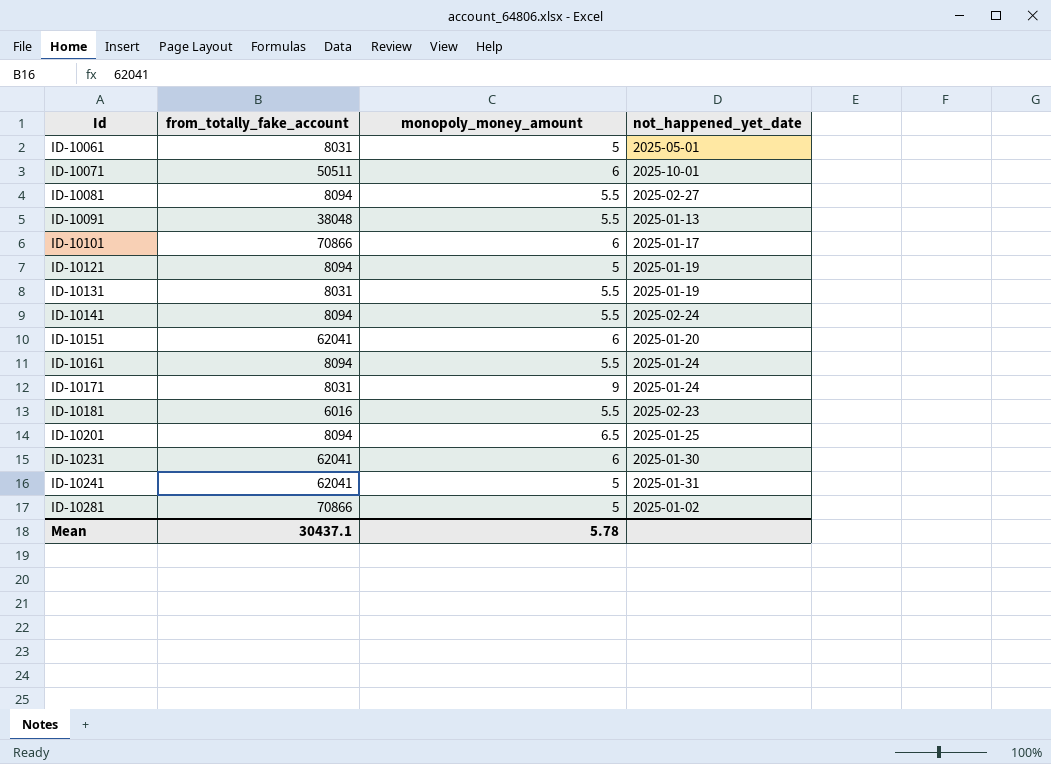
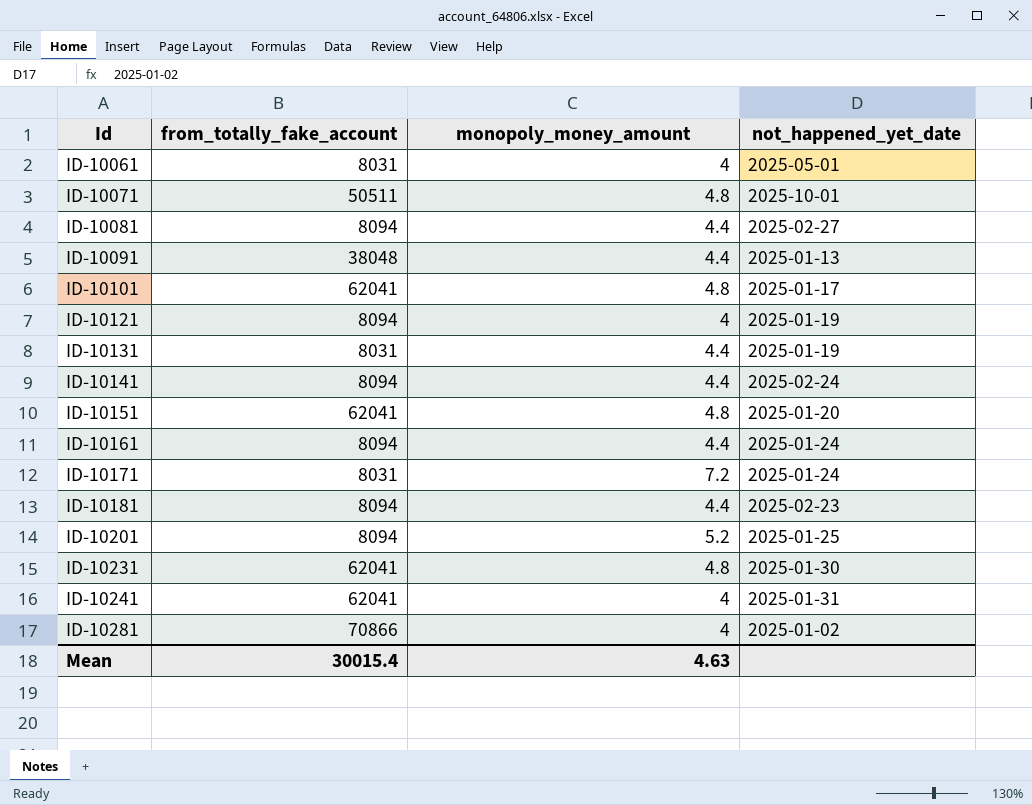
ID-10061 | monopoly_money_amount: 5 -> 4
ID-10071 | monopoly_money_amount: 6 -> 4.8
ID-10081 | monopoly_money_amount: 5.5 -> 4.4
ID-10091 | monopoly_money_amount: 5.5 -> 4.4
ID-10101 | from_totally_fake_account: 70866 -> 62041
ID-10101 | monopoly_money_amount: 6 -> 4.8
ID-10121 | monopoly_money_amount: 5 -> 4
ID-10131 | monopoly_money_amount: 5.5 -> 4.4
ID-10141 | monopoly_money_amount: 5.5 -> 4.4
ID-10151 | monopoly_money_amount: 6 -> 4.8
ID-10161 | monopoly_money_amount: 5.5 -> 4.4
ID-10171 | monopoly_money_amount: 9 -> 7.2
ID-10181 | from_totally_fake_account: 6016 -> 8094
ID-10181 | monopoly_money_amount: 5.5 -> 4.4
ID-10201 | monopoly_money_amount: 6.5 -> 5.2
ID-10231 | monopoly_money_amount: 6 -> 4.8
ID-10241 | monopoly_money_amount: 5 -> 4
ID-10281 | monopoly_money_amount: 5 -> 4
Mean | from_totally_fake_account: 30437.1 -> 30015.4
Mean | monopoly_money_amount: 5.78 -> 4.63

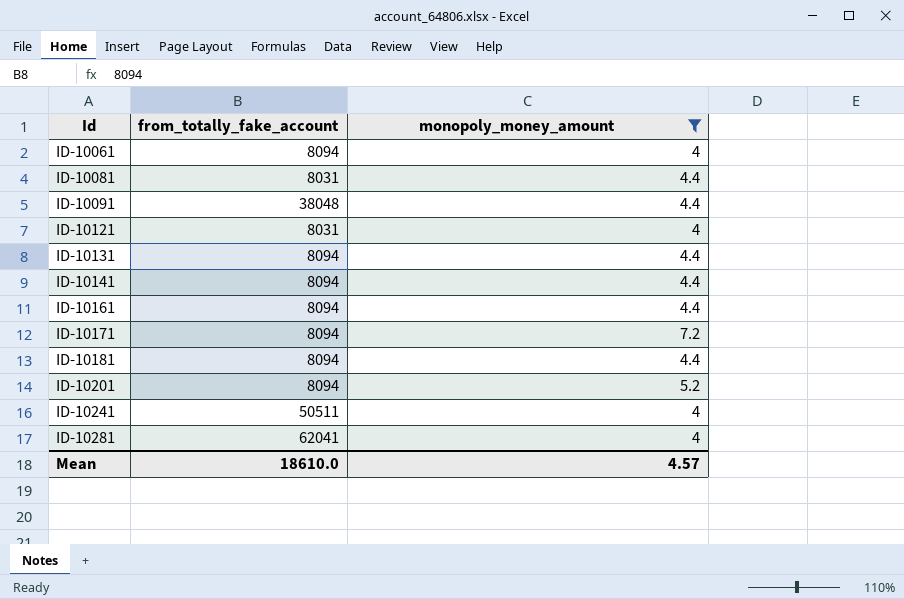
filter: none -> monopoly_money_amount != 4.8
column not_happened_yet_date | position: 4 -> none
ID-10061 | from_totally_fake_account: 8031 -> 8094
ID-10081 | from_totally_fake_account: 8094 -> 8031
ID-10121 | from_totally_fake_account: 8094 -> 8031
ID-10131 | from_totally_fake_account: 8031 -> 8094
ID-10171 | from_totally_fake_account: 8031 -> 8094
ID-10241 | from_totally_fake_account: 62041 -> 50511
ID-10281 | from_totally_fake_account: 70866 -> 62041
Mean | from_totally_fake_account: 30015.4 -> 18610.0
Mean | monopoly_money_amount: 4.63 -> 4.57

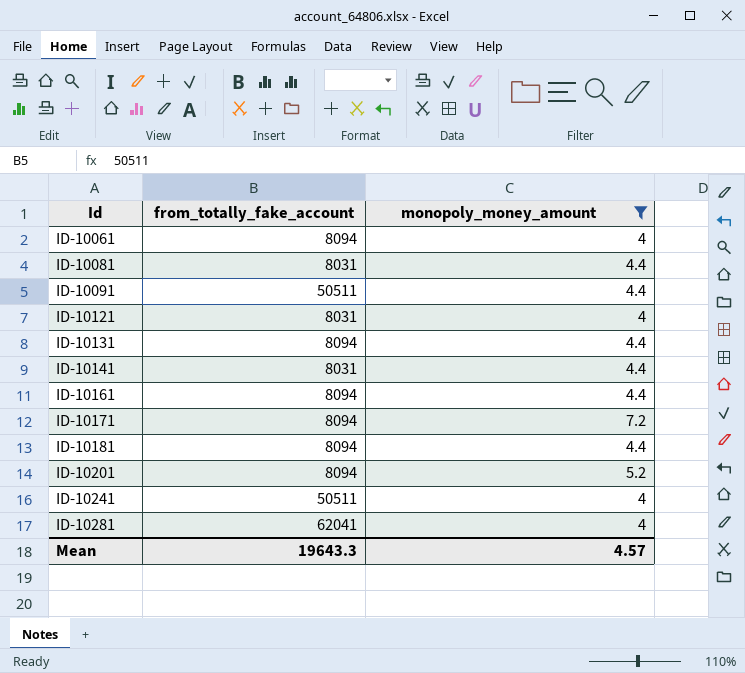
ID-10091 | from_totally_fake_account: 38048 -> 50511
ID-10141 | from_totally_fake_account: 8094 -> 8031
Mean | from_totally_fake_account: 18610.0 -> 19643.3

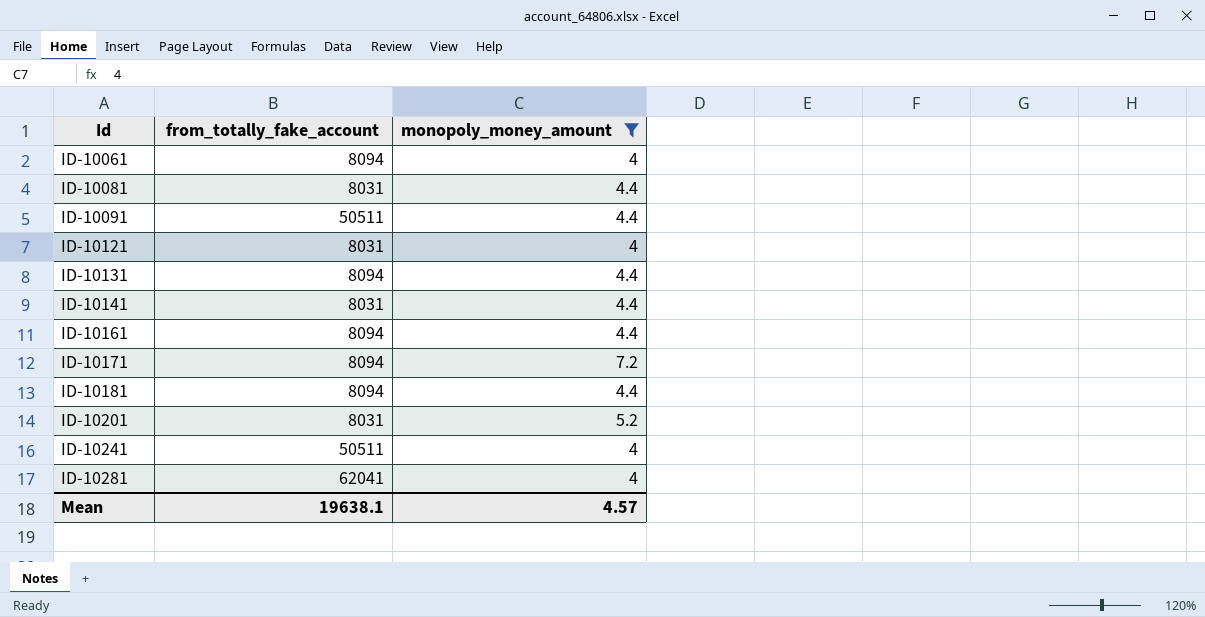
ID-10201 | from_totally_fake_account: 8094 -> 8031
Mean | from_totally_fake_account: 19643.3 -> 19638.1

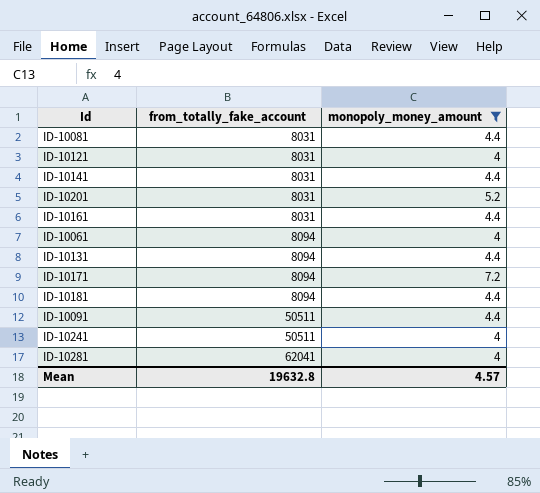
row order: Id ascending -> from_totally_fake_account ascending
ID-10161 | from_totally_fake_account: 8094 -> 8031
Mean | from_totally_fake_account: 19638.1 -> 19632.8

